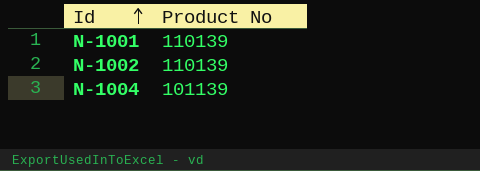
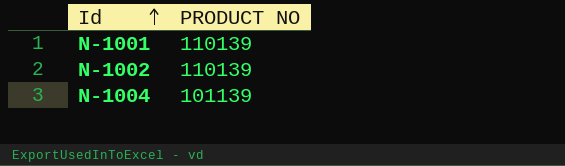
column name: Product No -> PRODUCT NO

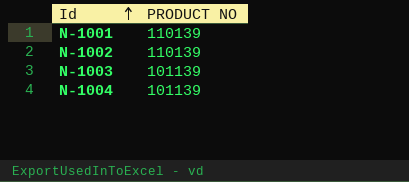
row N-1003: none -> 101139

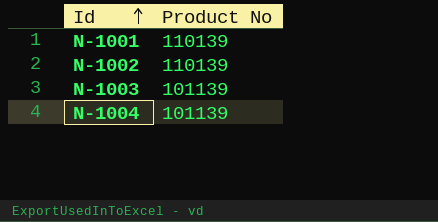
column name: PRODUCT NO -> Product No

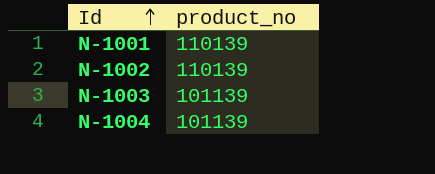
column name: Product No -> product_no

